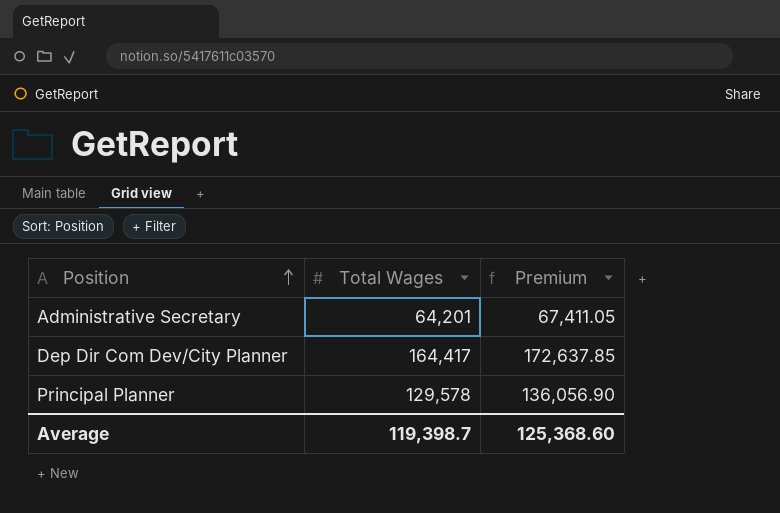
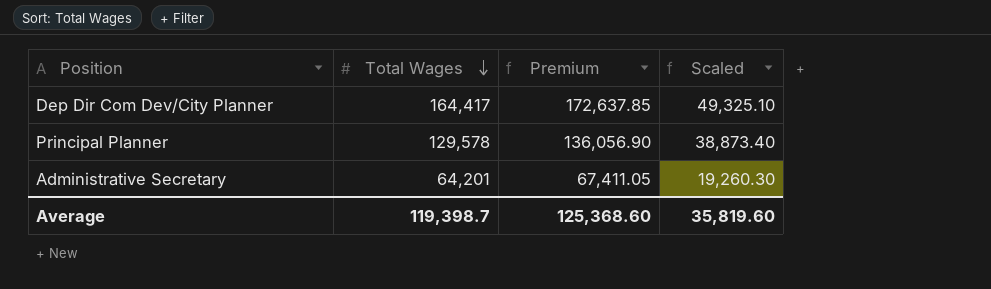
row order: Position ascending -> Total Wages descending
column Scaled | formula: none -> [Total Wages] * 0.3

